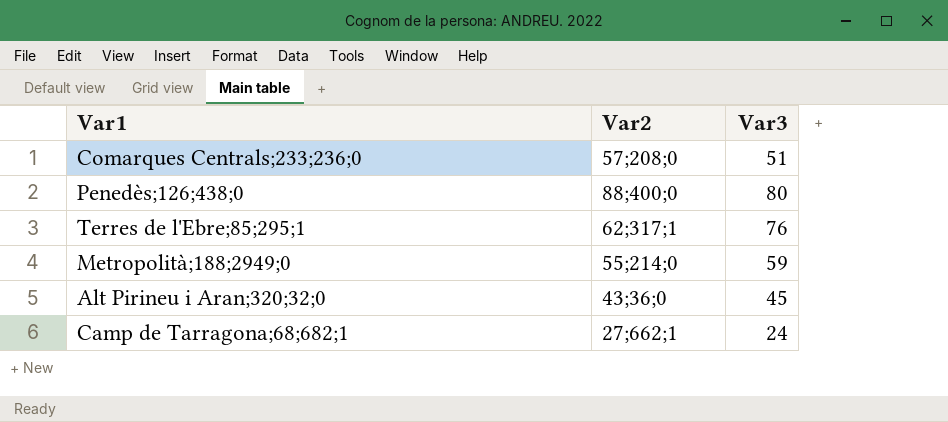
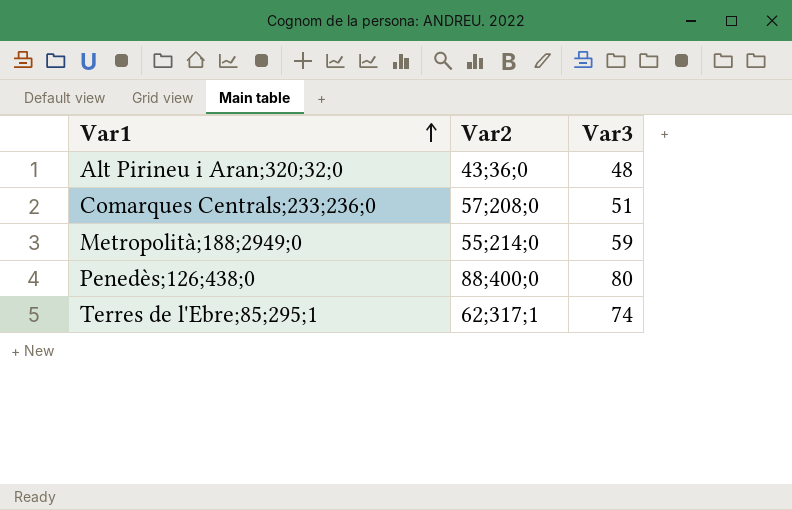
row order: none -> Var1 ascending
row Camp de Tarragona;68;682;1: 27;662;1 | 24 -> none
Alt Pirineu i Aran;320;32;0 | Var3: 45 -> 48
Terres de l'Ebre;85;295;1 | Var3: 76 -> 74

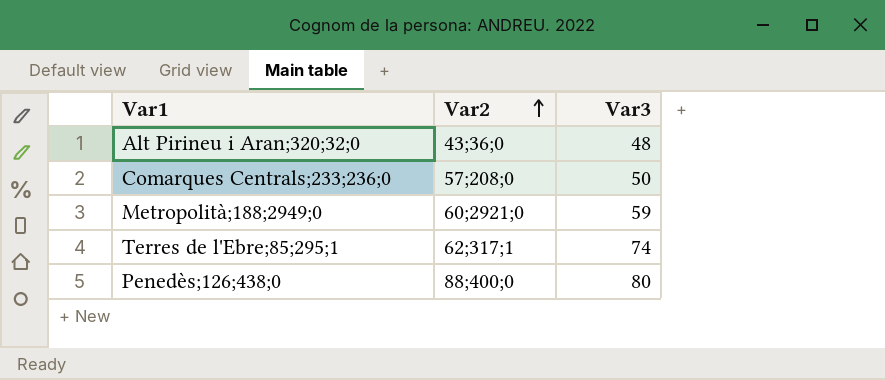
row order: Var1 ascending -> Var2 ascending
Comarques Centrals;233;236;0 | Var3: 51 -> 50
Metropolità;188;2949;0 | Var2: 55;214;0 -> 60;2921;0

